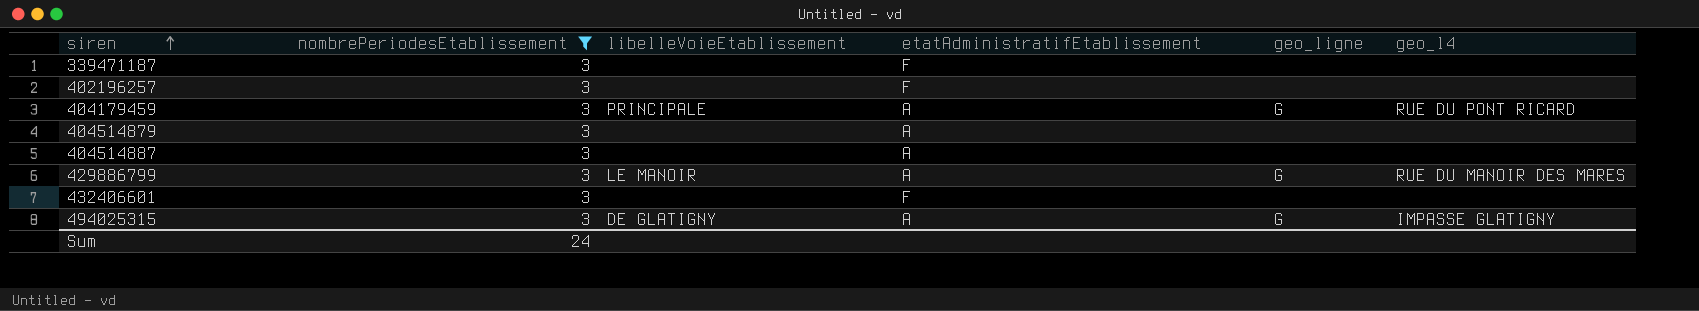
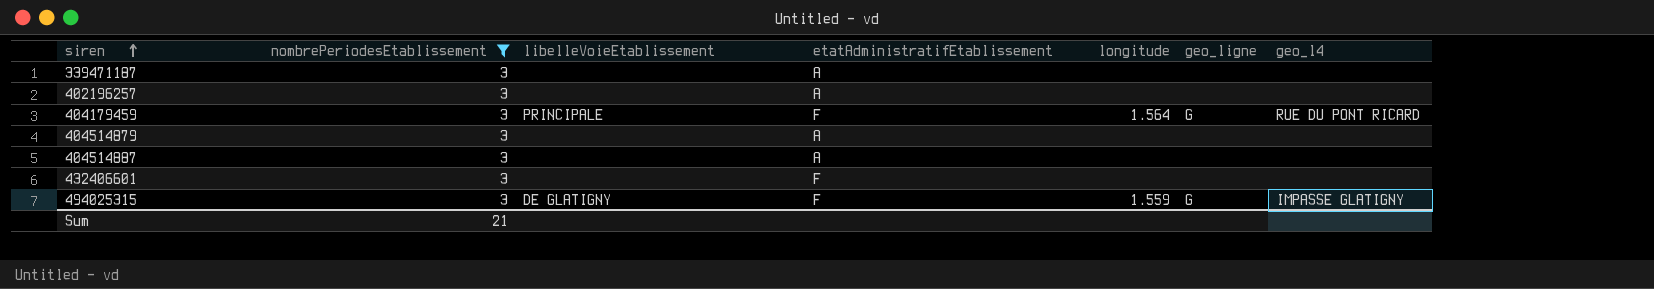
column longitude | position: none -> 5
row 429886799: 3 | LE MANOIR | A | G | RUE DU MANOIR DES MARES -> none
339471187 | etatAdministratifEtablissement: F -> A
402196257 | etatAdministratifEtablissement: F -> A
404179459 | etatAdministratifEtablissement: A -> F
494025315 | etatAdministratifEtablissement: A -> F
Sum | nombrePeriodesEtablissement: 24 -> 21

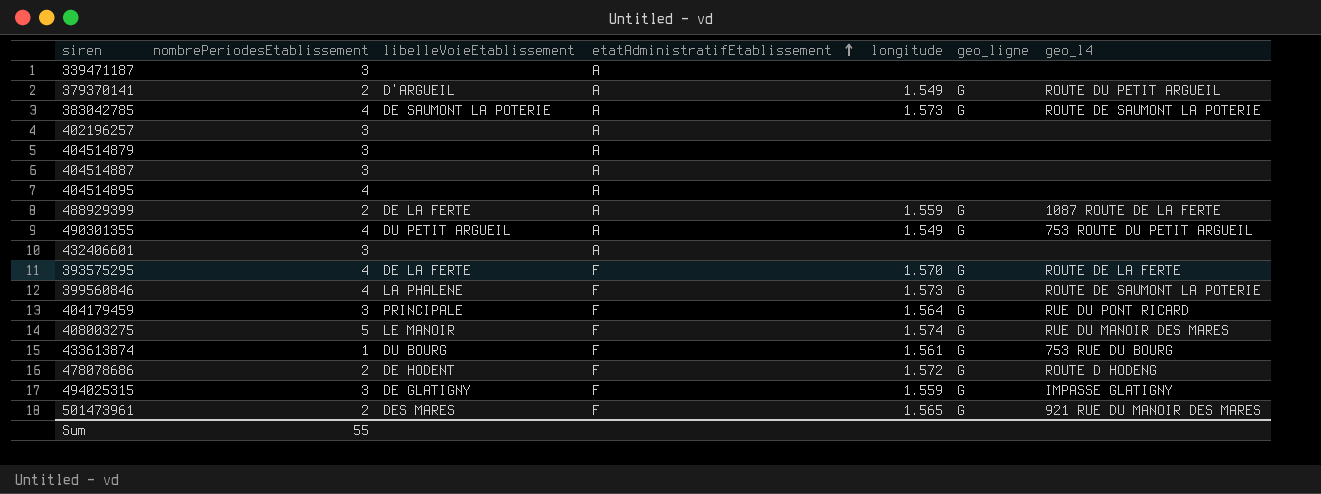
filter: nombrePeriodesEtablissement = 3 -> none
row order: siren ascending -> etatAdministratifEtablissement ascending
432406601 | etatAdministratifEtablissement: F -> A
Sum | nombrePeriodesEtablissement: 21 -> 55

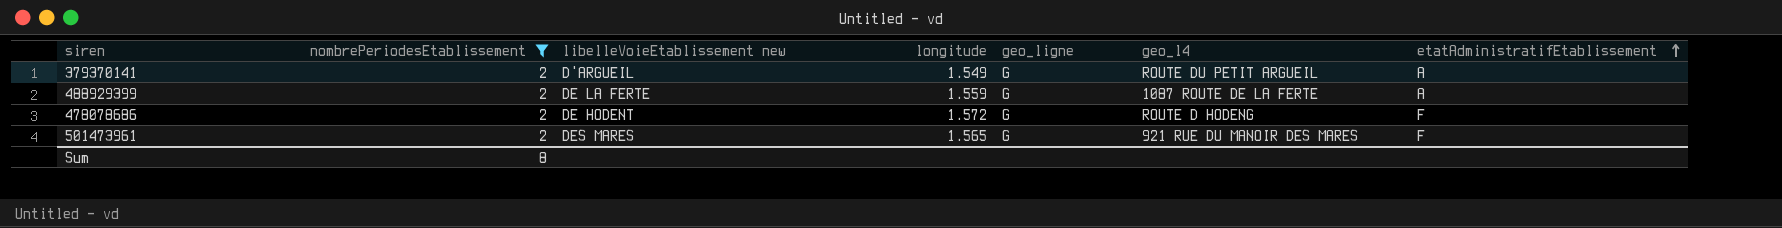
filter: none -> nombrePeriodesEtablissement = 2
column name: libelleVoieEtablissement -> libelleVoieEtablissement new
column etatAdministratifEtablissement | position: 4 -> 7
Sum | nombrePeriodesEtablissement: 55 -> 8

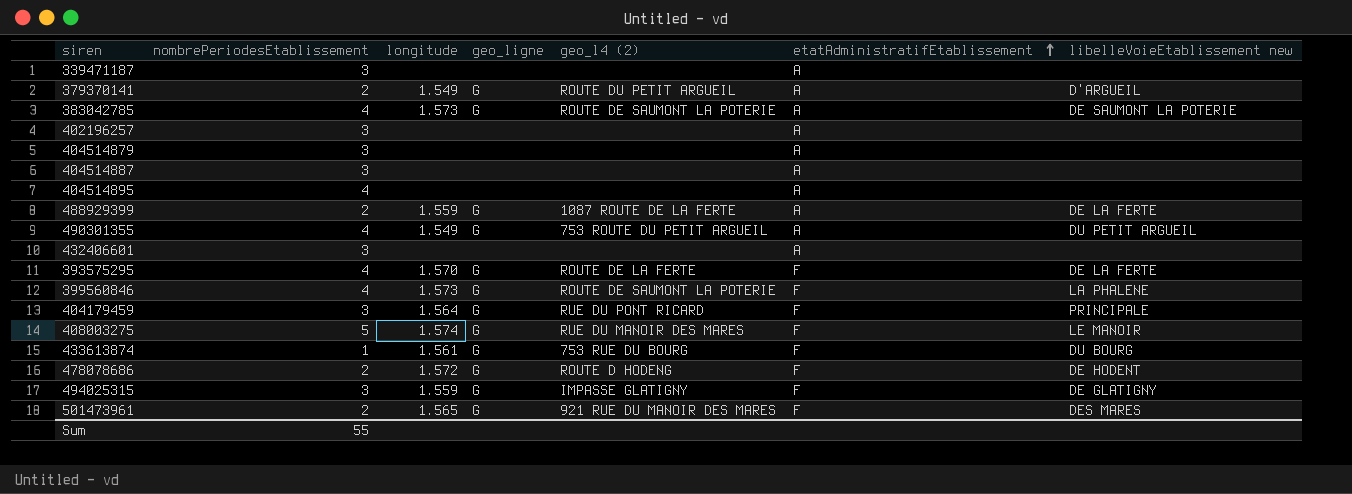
filter: nombrePeriodesEtablissement = 2 -> none
column name: geo_l4 -> geo_l4 (2)
column libelleVoieEtablissement new | position: 3 -> 7
Sum | nombrePeriodesEtablissement: 8 -> 55

